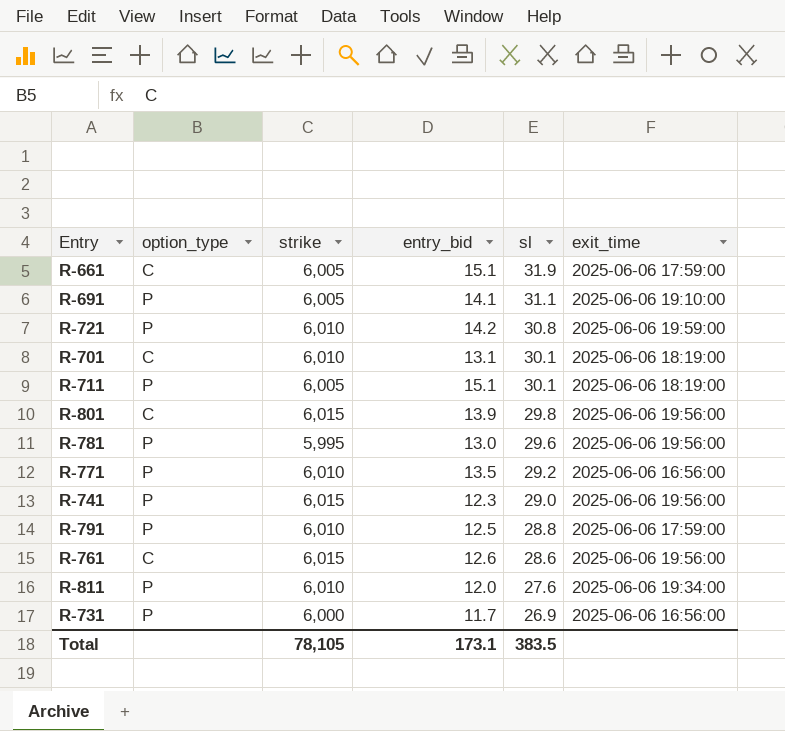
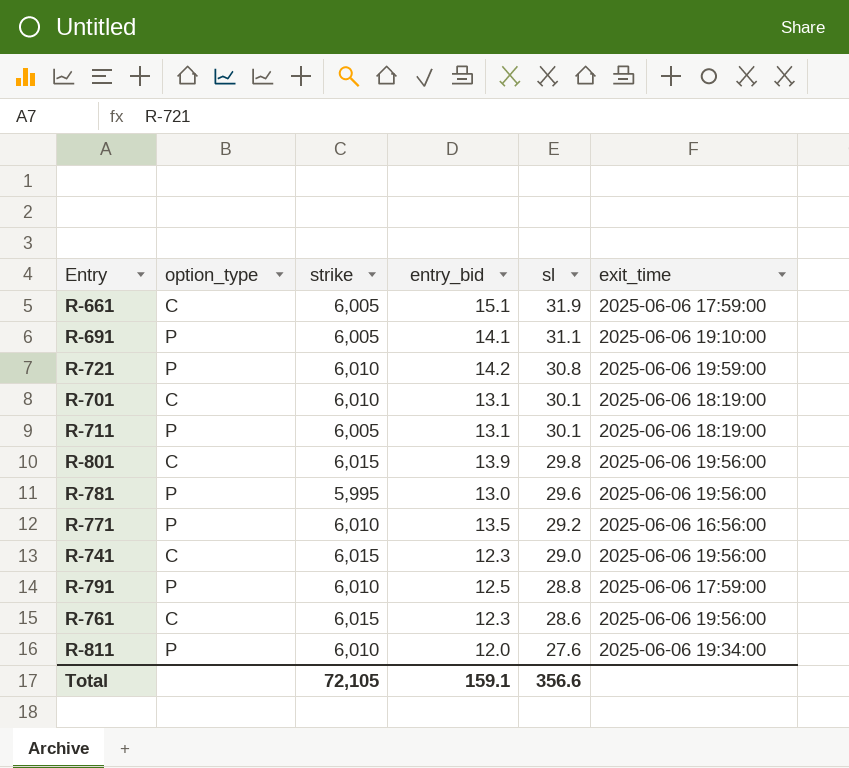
row R-731: P | 6,000 | 11.7 | 26.9 | 2025-06-06 16:56:00 -> none
R-711 | entry_bid: 15.1 -> 13.1
R-741 | option_type: P -> C
R-761 | entry_bid: 12.6 -> 12.3
Total | strike: 78,105 -> 72,105
Total | entry_bid: 173.1 -> 159.1
Total | sl: 383.5 -> 356.6

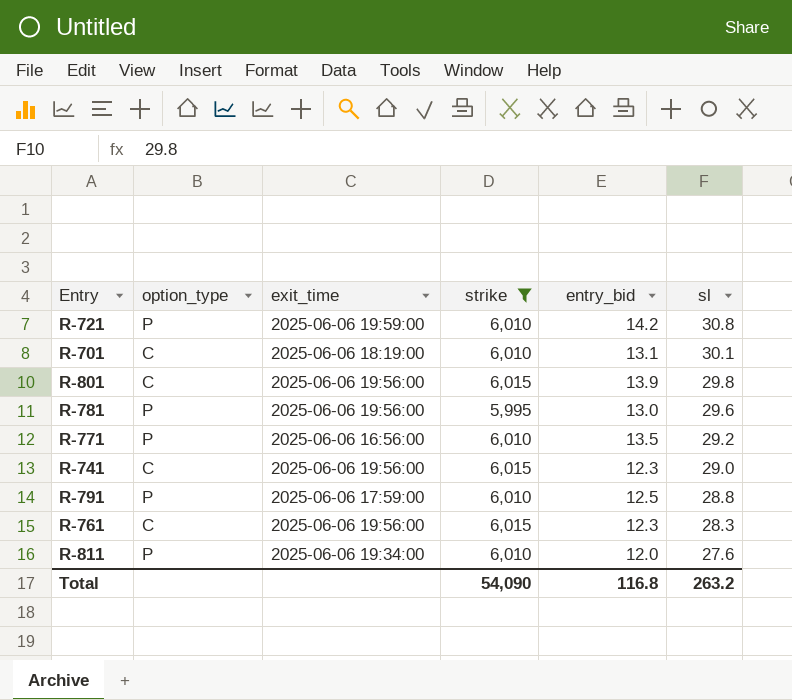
filter: none -> strike != 6,005
column exit_time | position: 6 -> 3
R-761 | sl: 28.6 -> 28.3
Total | strike: 72,105 -> 54,090
Total | entry_bid: 159.1 -> 116.8
Total | sl: 356.6 -> 263.2

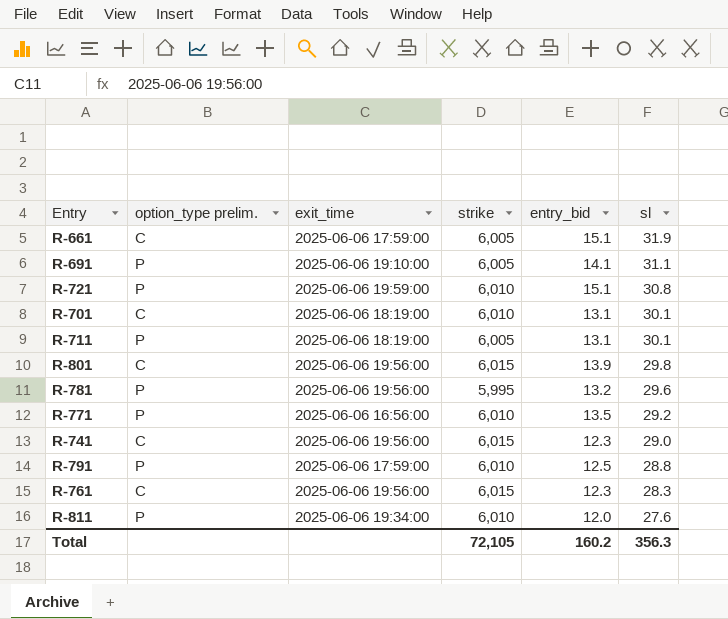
filter: strike != 6,005 -> none
column name: option_type -> option_type prelim.
R-721 | entry_bid: 14.2 -> 15.1
R-781 | entry_bid: 13.0 -> 13.2
Total | strike: 54,090 -> 72,105
Total | entry_bid: 116.8 -> 160.2
Total | sl: 263.2 -> 356.3

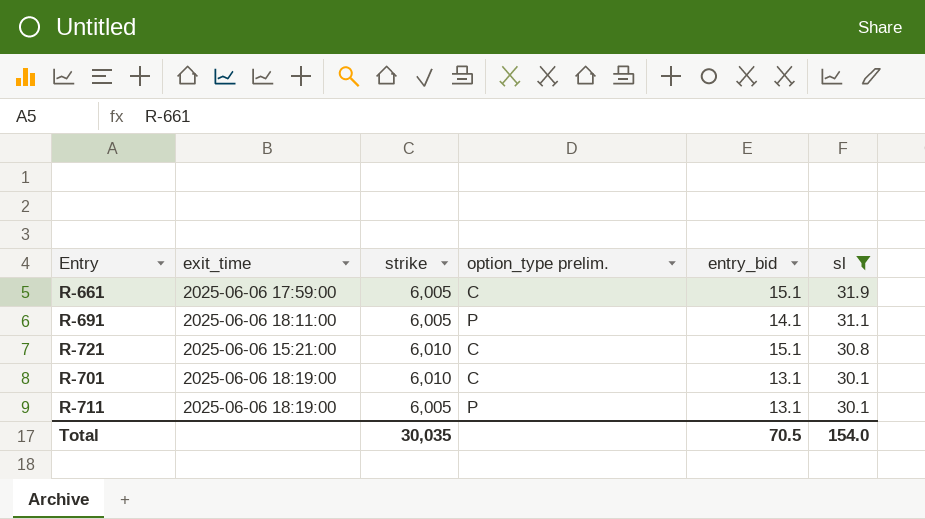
filter: none -> sl >= 30.1
column option_type prelim. | position: 2 -> 4
R-691 | exit_time: 2025-06-06 19:10:00 -> 2025-06-06 18:11:00
R-721 | exit_time: 2025-06-06 19:59:00 -> 2025-06-06 15:21:00
R-721 | option_type prelim.: P -> C
Total | strike: 72,105 -> 30,035
Total | entry_bid: 160.2 -> 70.5
Total | sl: 356.3 -> 154.0

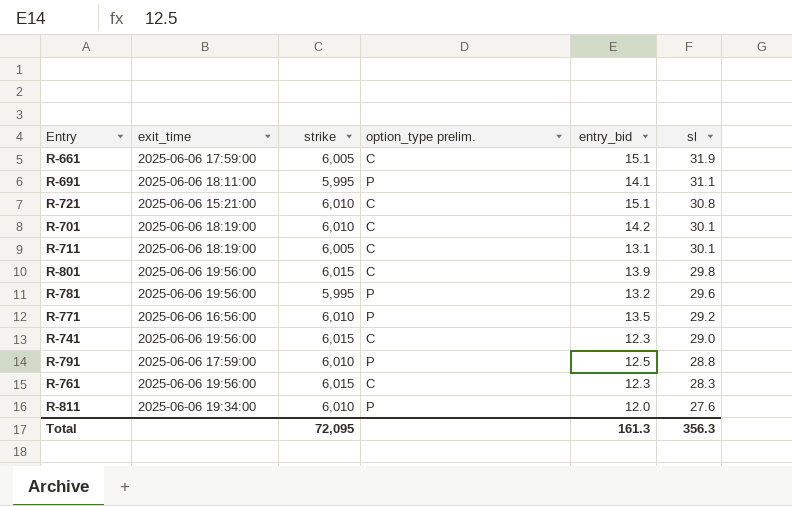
filter: sl >= 30.1 -> none
R-691 | strike: 6,005 -> 5,995
R-701 | entry_bid: 13.1 -> 14.2
R-711 | option_type prelim.: P -> C
Total | strike: 30,035 -> 72,095
Total | entry_bid: 70.5 -> 161.3
Total | sl: 154.0 -> 356.3

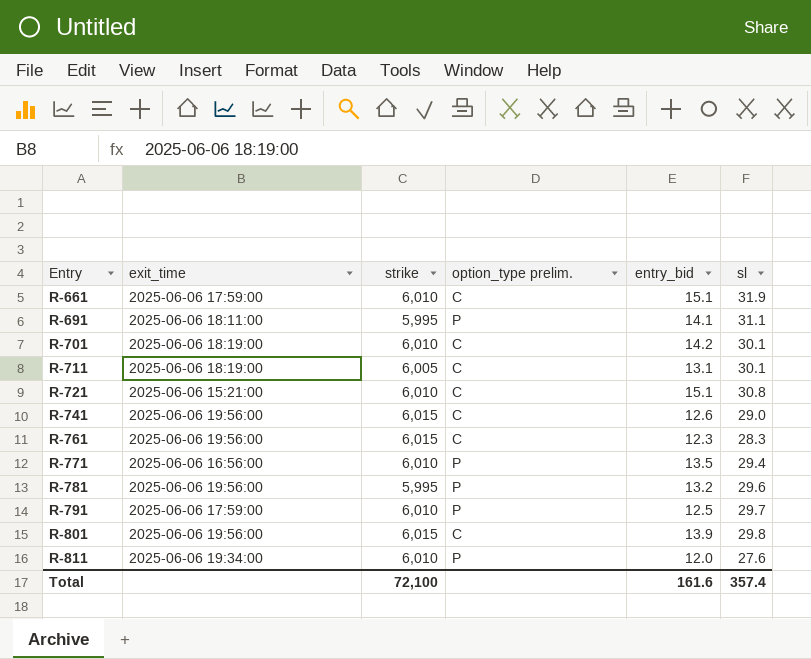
row order: sl descending -> Entry ascending
R-661 | strike: 6,005 -> 6,010
R-741 | entry_bid: 12.3 -> 12.6
R-771 | sl: 29.2 -> 29.4
R-791 | sl: 28.8 -> 29.7
Total | strike: 72,095 -> 72,100
Total | entry_bid: 161.3 -> 161.6
Total | sl: 356.3 -> 357.4

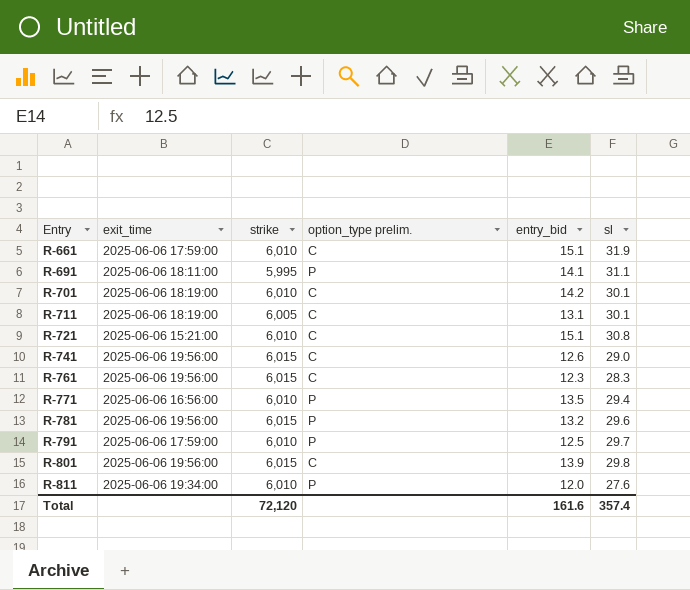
R-781 | strike: 5,995 -> 6,015
Total | strike: 72,100 -> 72,120

